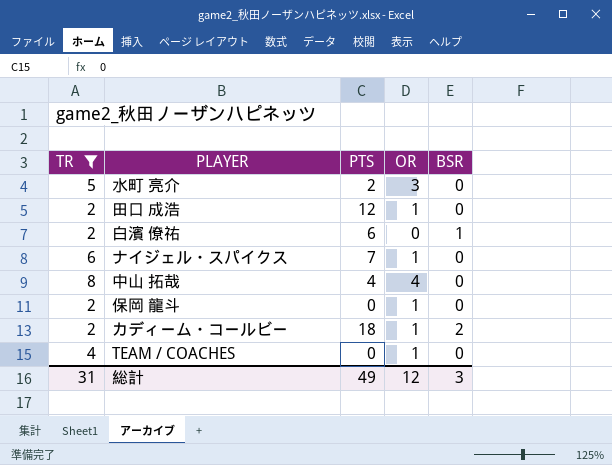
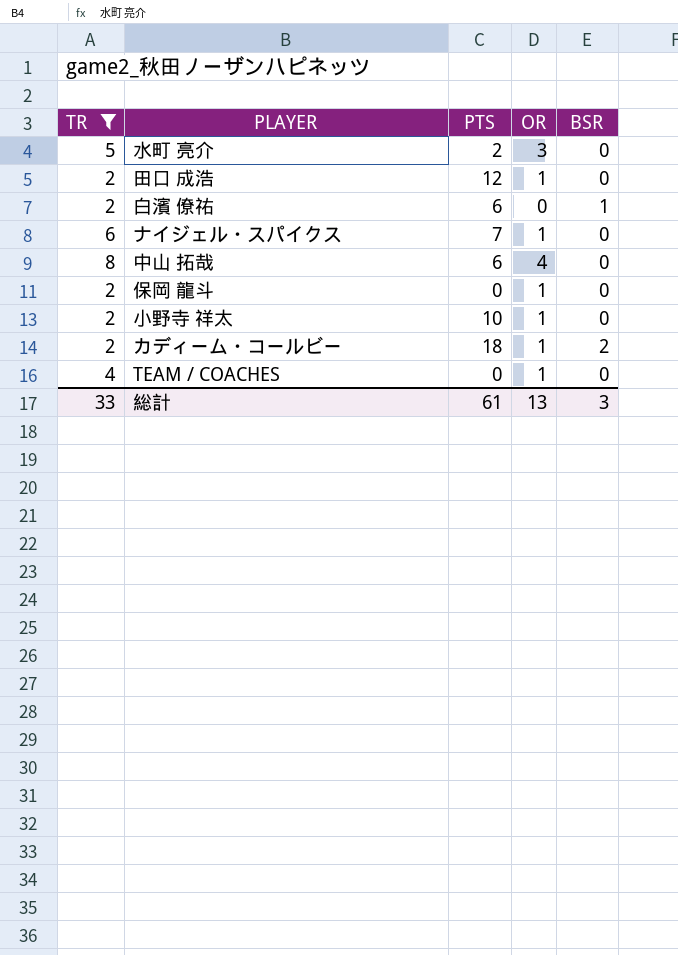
中山 拓哉 | PTS: 4 -> 6
row 小野寺 祥太: none -> 2 | 10 | 1 | 0
総計 | TR: 31 -> 33
総計 | PTS: 49 -> 61
総計 | OR: 12 -> 13

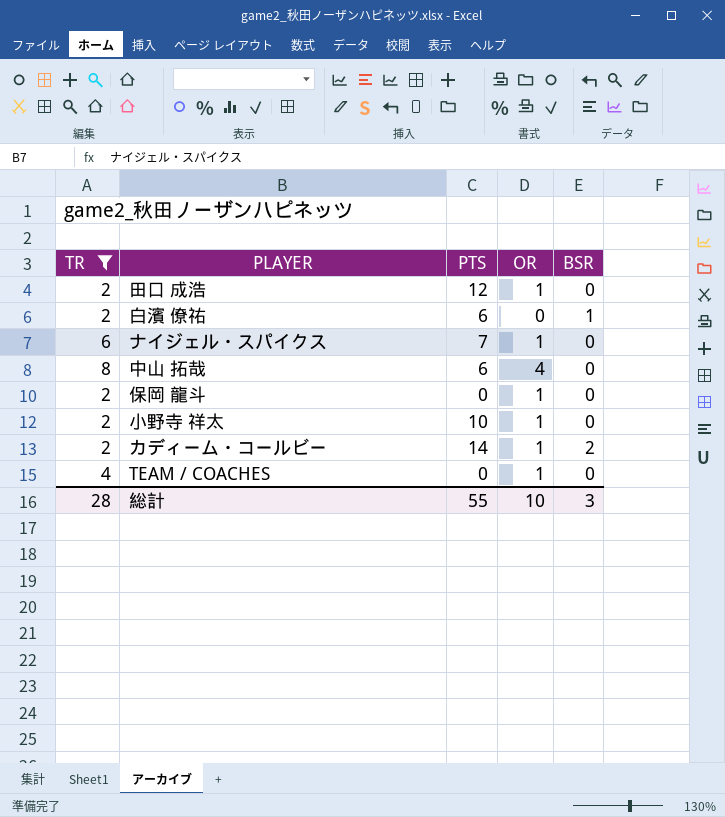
row 水町 亮介: 5 | 2 | 3 | 0 -> none
カディーム・コールビー | PTS: 18 -> 14
総計 | TR: 33 -> 28
総計 | PTS: 61 -> 55
総計 | OR: 13 -> 10

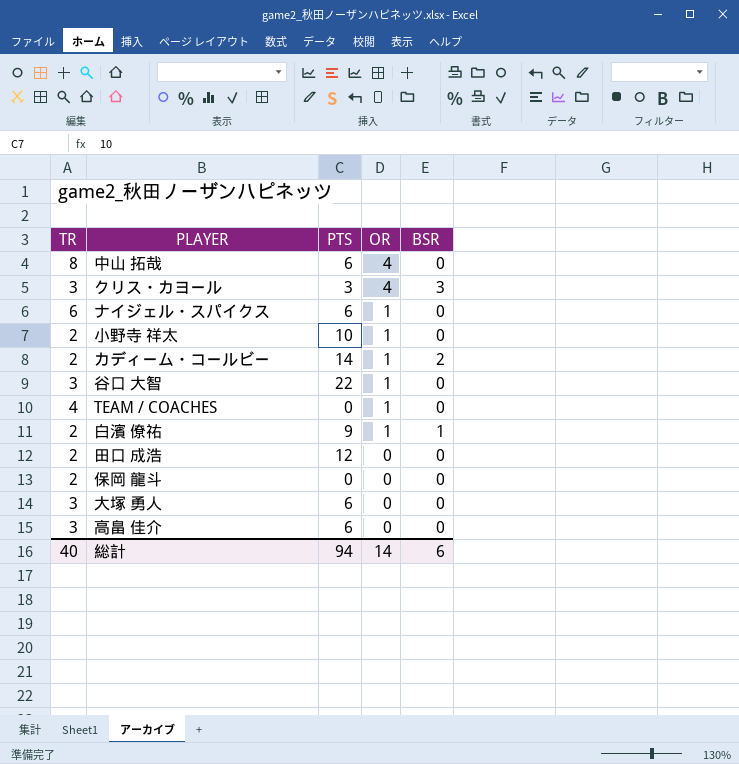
filter: TR != 3 -> none
row order: none -> OR descending
ナイジェル・スパイクス | PTS: 7 -> 6
白濱 僚祐 | PTS: 6 -> 9
白濱 僚祐 | OR: 0 -> 1
田口 成浩 | OR: 1 -> 0
保岡 龍斗 | OR: 1 -> 0
総計 | TR: 28 -> 40
総計 | PTS: 55 -> 94
総計 | OR: 10 -> 14
総計 | BSR: 3 -> 6

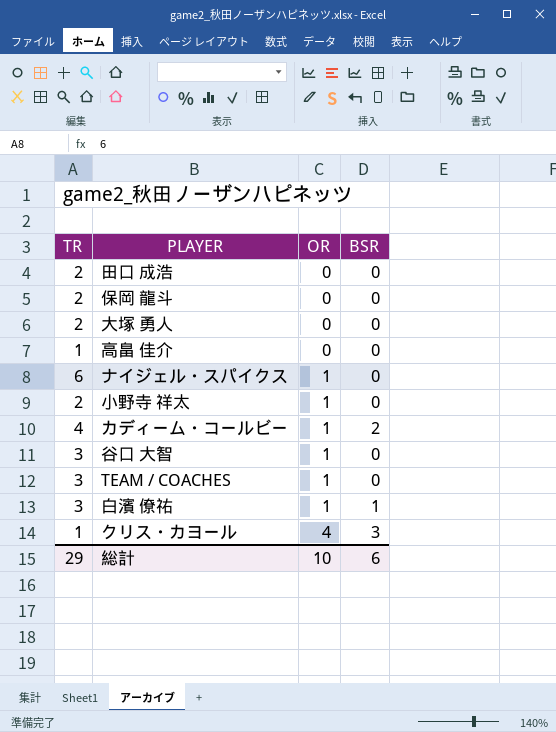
row order: OR descending -> OR ascending
column PTS | position: 3 -> none
row 中山 拓哉: 8 | 6 | 4 | 0 -> none
大塚 勇人 | TR: 3 -> 2
高畠 佳介 | TR: 3 -> 1
カディーム・コールビー | TR: 2 -> 4
TEAM / COACHES | TR: 4 -> 3
白濱 僚祐 | TR: 2 -> 3
クリス・カヨール | TR: 3 -> 1
総計 | TR: 40 -> 29
総計 | OR: 14 -> 10

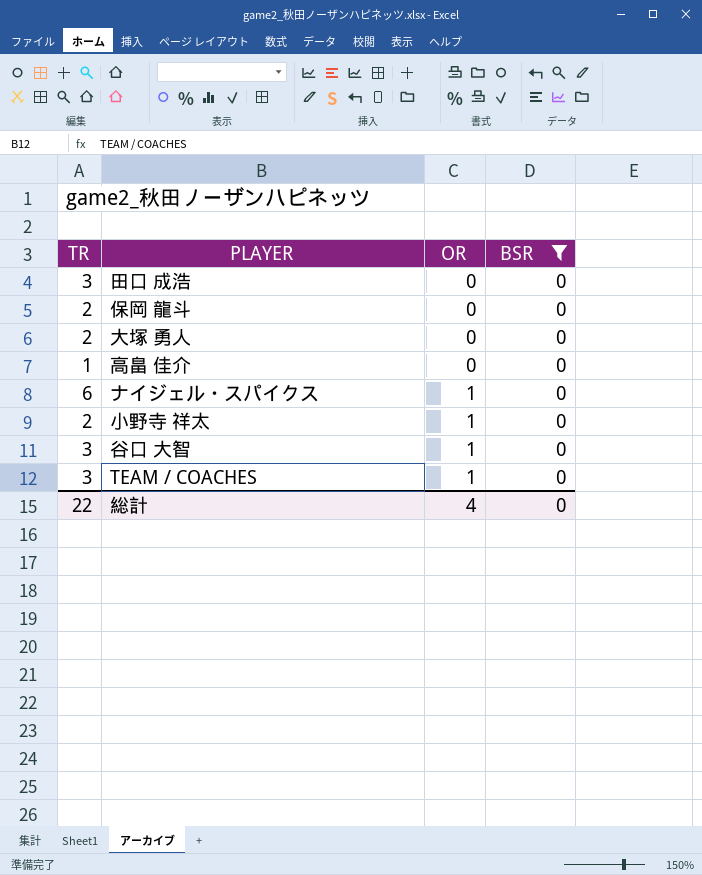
filter: none -> BSR = 0
田口 成浩 | TR: 2 -> 3
総計 | TR: 29 -> 22
総計 | OR: 10 -> 4
総計 | BSR: 6 -> 0

